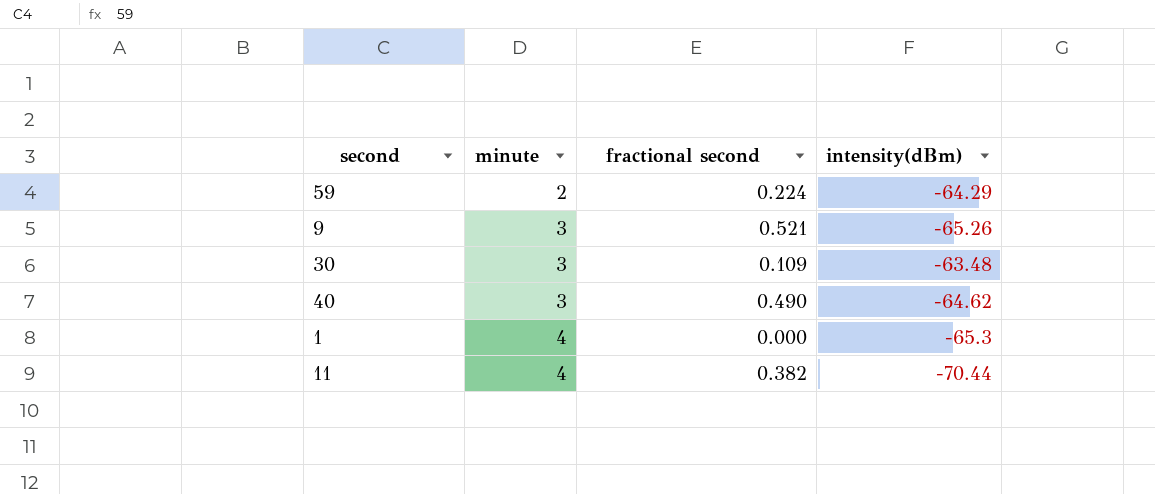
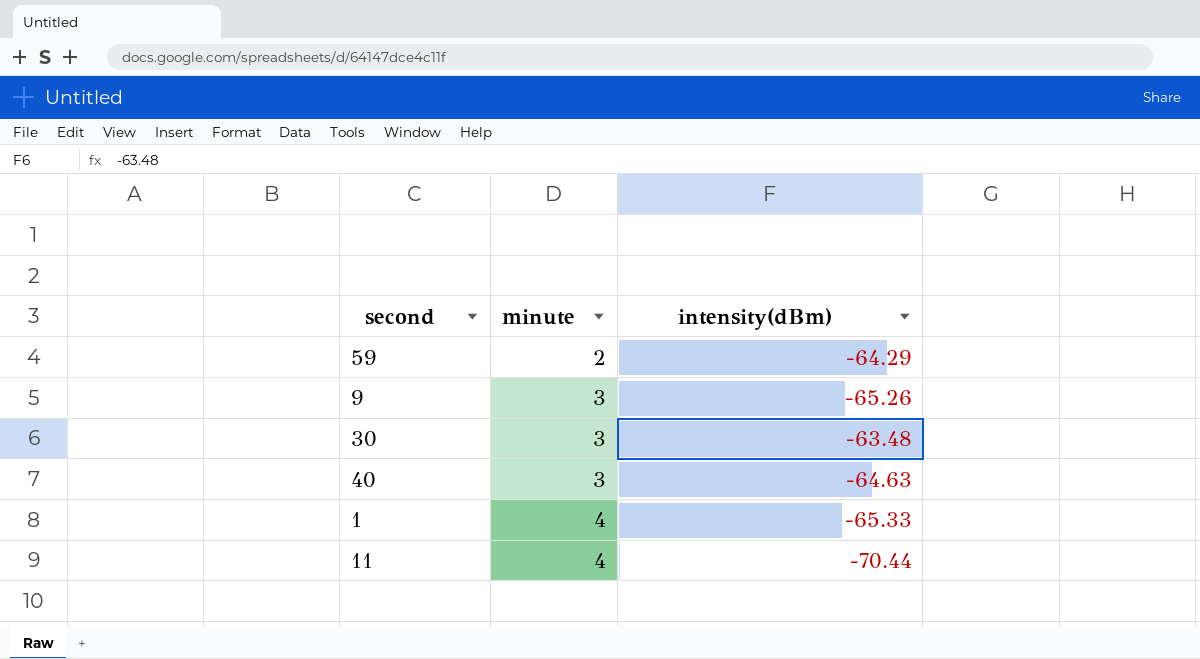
column fractional second | position: 3 -> none
40 | intensity(dBm): -64.62 -> -64.63
1 | intensity(dBm): -65.3 -> -65.33

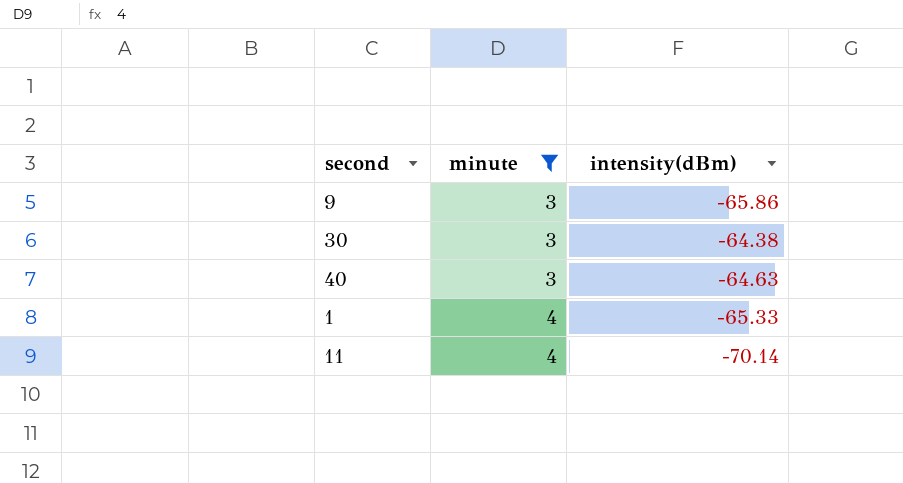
filter: none -> minute != 2
9 | intensity(dBm): -65.26 -> -65.86
30 | intensity(dBm): -63.48 -> -64.38
11 | intensity(dBm): -70.44 -> -70.14

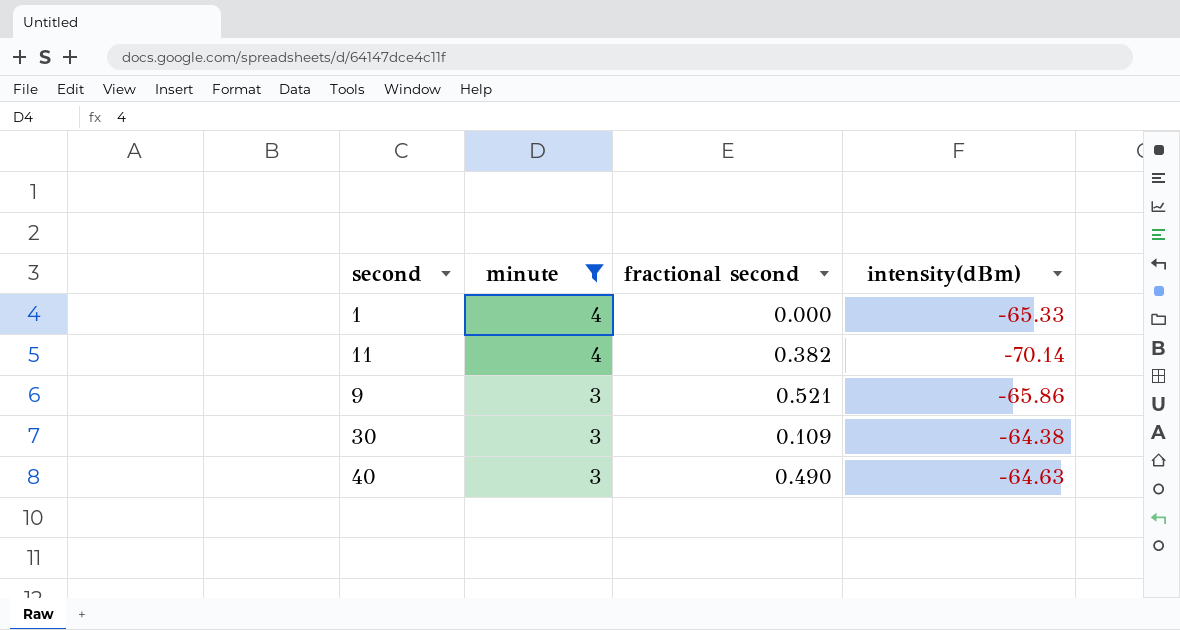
row order: minute ascending -> minute descending
column fractional second | position: none -> 3

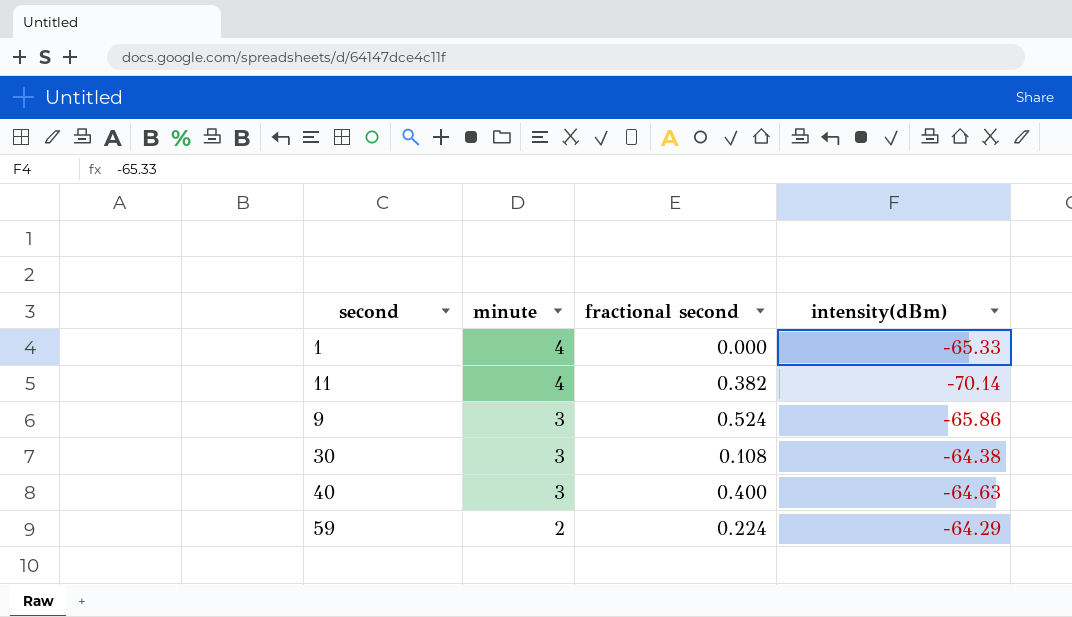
filter: minute != 2 -> none
9 | fractional second: 0.521 -> 0.524
30 | fractional second: 0.109 -> 0.108
40 | fractional second: 0.490 -> 0.400

